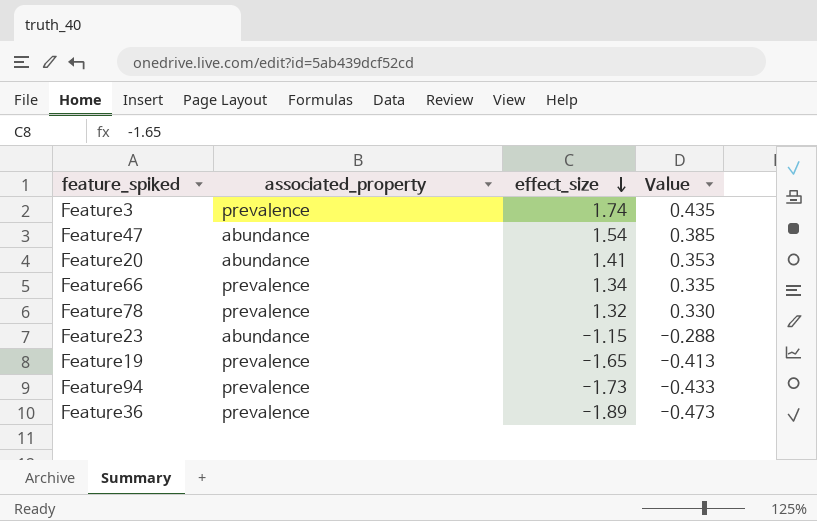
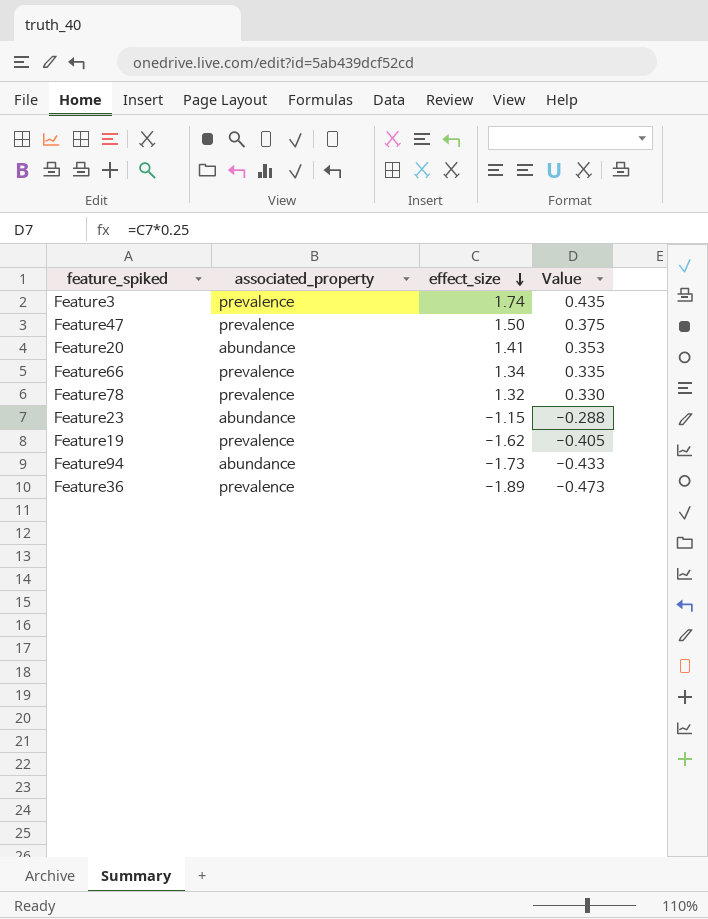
Feature47 | associated_property: abundance -> prevalence
Feature47 | effect_size: 1.54 -> 1.50
Feature47 | Value: 0.385 -> 0.375
Feature19 | effect_size: -1.65 -> -1.62
Feature19 | Value: -0.413 -> -0.405
Feature94 | associated_property: prevalence -> abundance

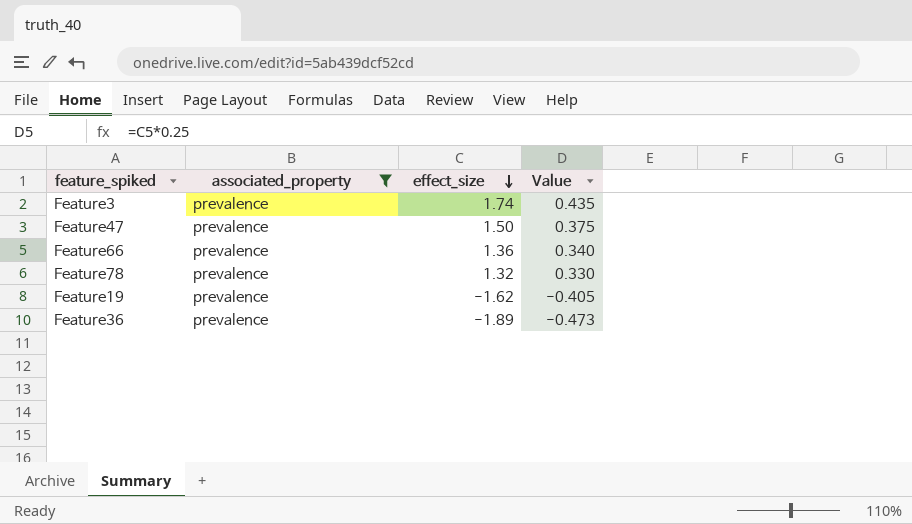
filter: none -> associated_property = prevalence
Feature66 | effect_size: 1.34 -> 1.36
Feature66 | Value: 0.335 -> 0.340

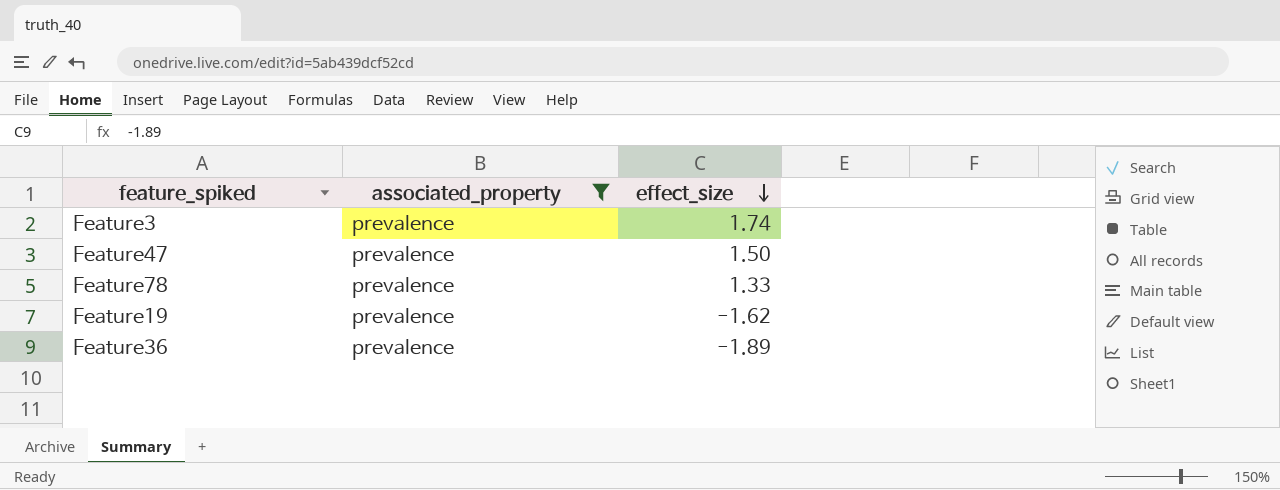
column Value | formula: [effect_size] * 0.25 -> none
row Feature66: prevalence | 1.36 | 0.340 -> none
Feature78 | effect_size: 1.32 -> 1.33

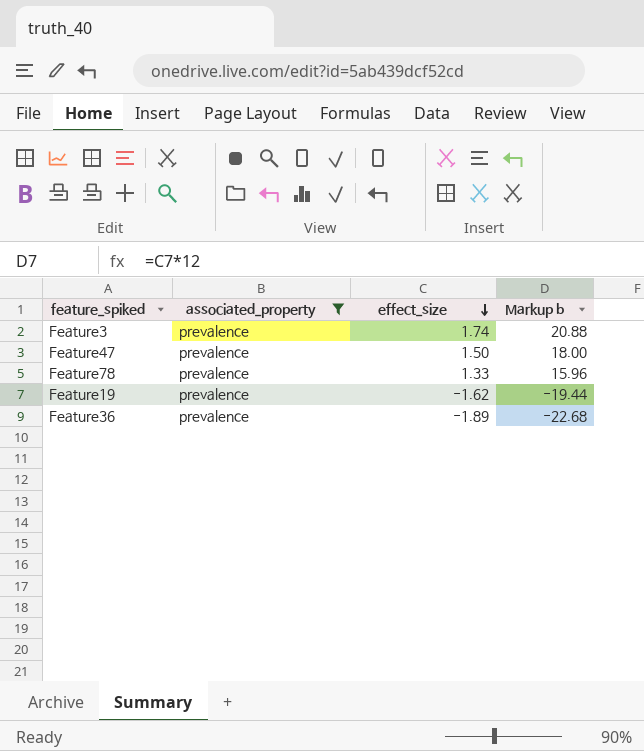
column Markup b | formula: none -> [effect_size] * 12

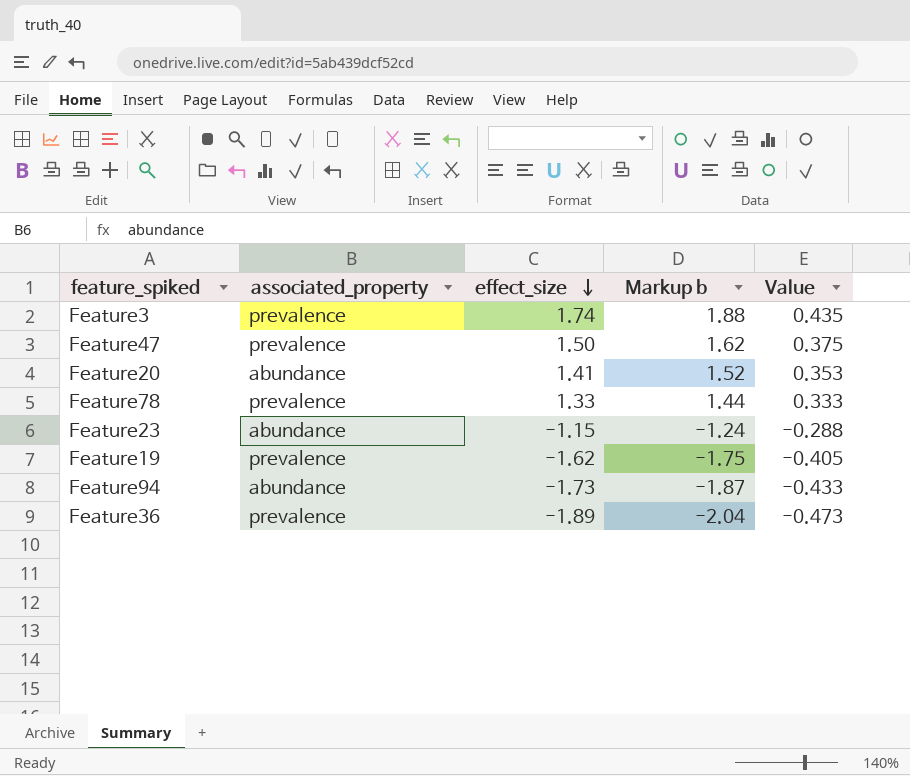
filter: associated_property = prevalence -> none
column Markup b | formula: [effect_size] * 12 -> [effect_size] * 1.08
column Value | formula: none -> [effect_size] * 0.25

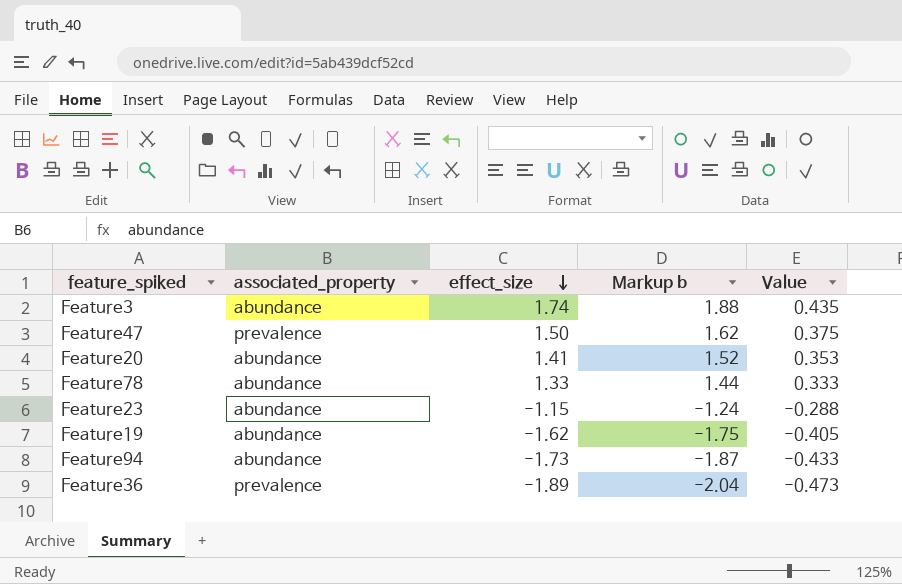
Feature3 | associated_property: prevalence -> abundance
Feature78 | associated_property: prevalence -> abundance
Feature19 | associated_property: prevalence -> abundance

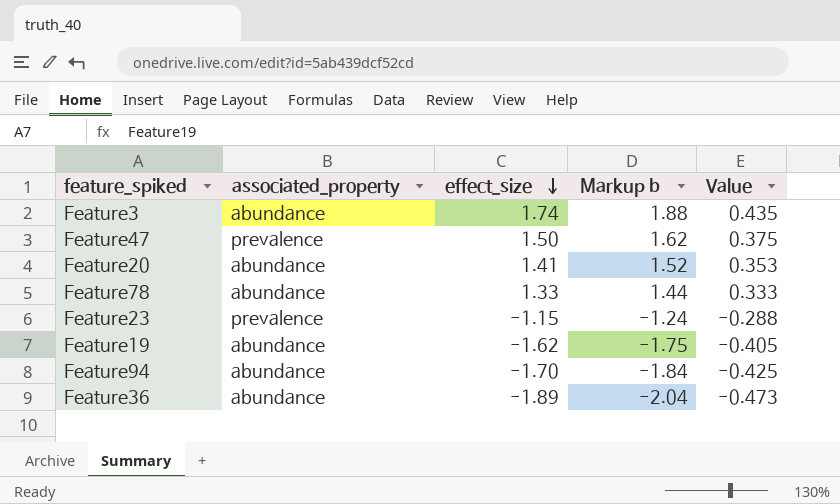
Feature23 | associated_property: abundance -> prevalence
Feature94 | effect_size: -1.73 -> -1.70
Feature94 | Markup b: -1.87 -> -1.84
Feature94 | Value: -0.433 -> -0.425
Feature36 | associated_property: prevalence -> abundance

